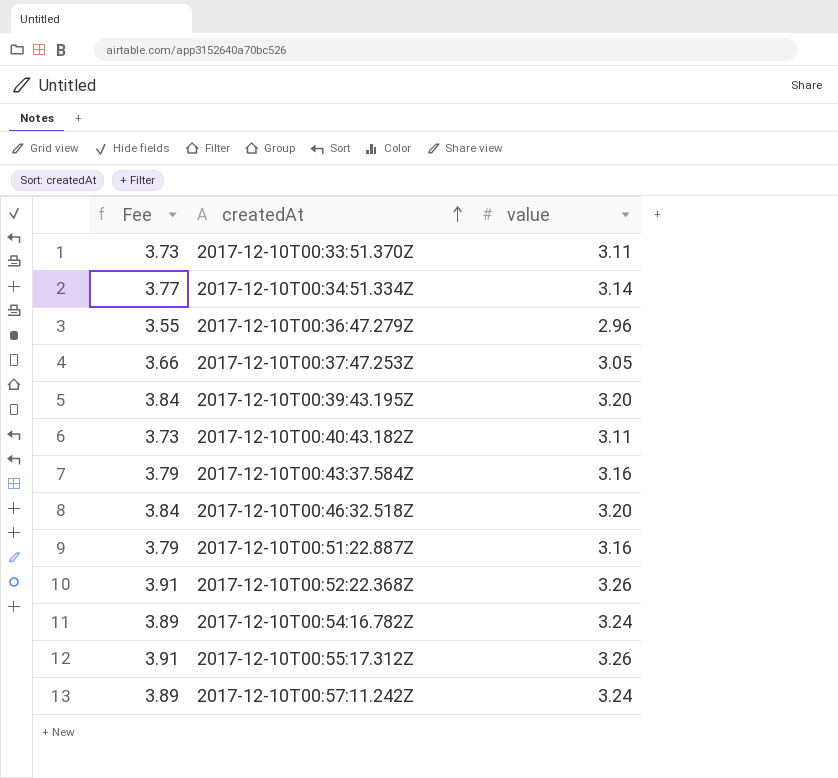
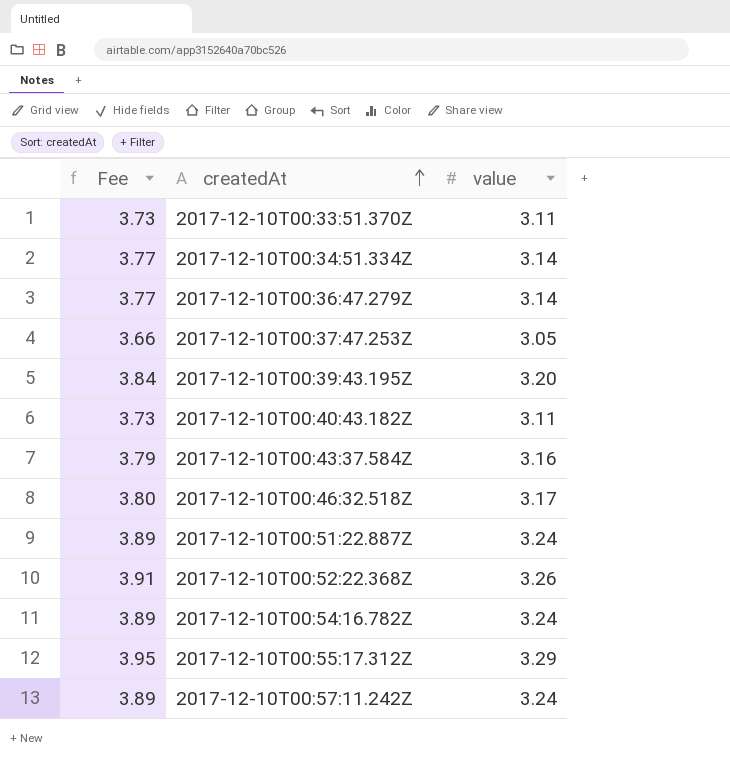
2017-12-10T00:36:47.279Z | Fee: 3.55 -> 3.77
2017-12-10T00:36:47.279Z | value: 2.96 -> 3.14
2017-12-10T00:46:32.518Z | Fee: 3.84 -> 3.80
2017-12-10T00:46:32.518Z | value: 3.20 -> 3.17
2017-12-10T00:51:22.887Z | Fee: 3.79 -> 3.89
2017-12-10T00:51:22.887Z | value: 3.16 -> 3.24
2017-12-10T00:55:17.312Z | Fee: 3.91 -> 3.95
2017-12-10T00:55:17.312Z | value: 3.26 -> 3.29

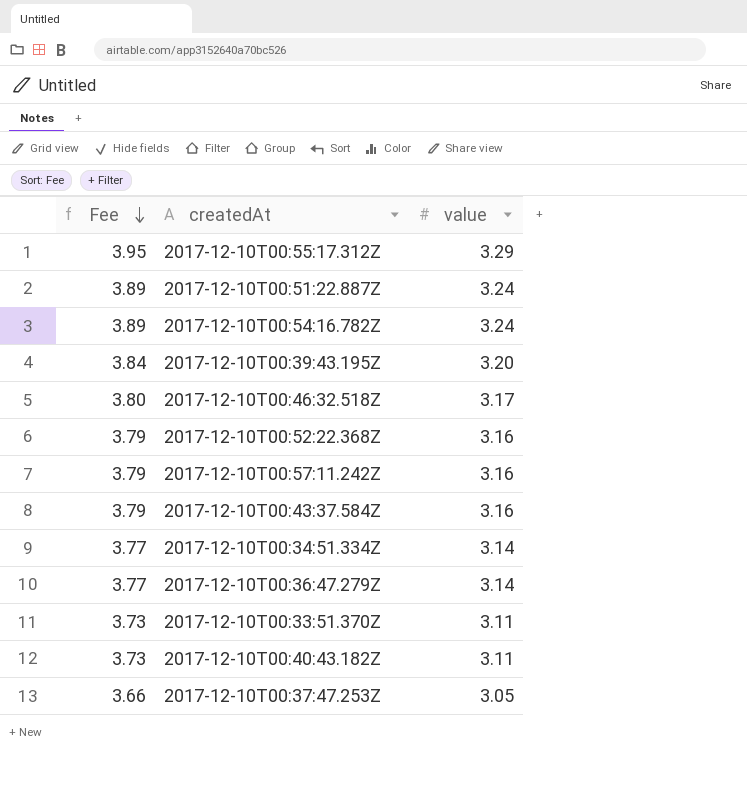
row order: createdAt ascending -> Fee descending
2017-12-10T00:52:22.368Z | Fee: 3.91 -> 3.79
2017-12-10T00:52:22.368Z | value: 3.26 -> 3.16
2017-12-10T00:57:11.242Z | Fee: 3.89 -> 3.79
2017-12-10T00:57:11.242Z | value: 3.24 -> 3.16

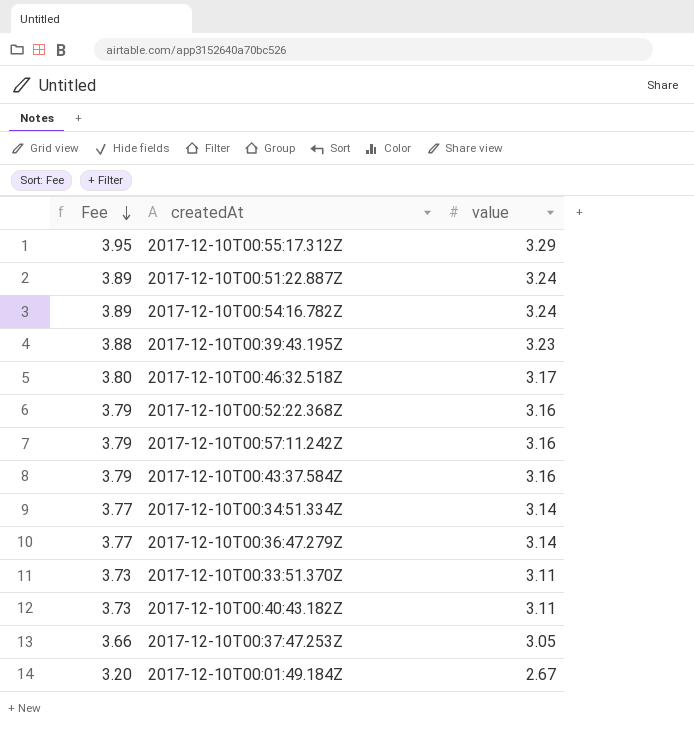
2017-12-10T00:39:43.195Z | Fee: 3.84 -> 3.88
2017-12-10T00:39:43.195Z | value: 3.20 -> 3.23
row 2017-12-10T00:01:49.184Z: none -> 3.20 | 2.67

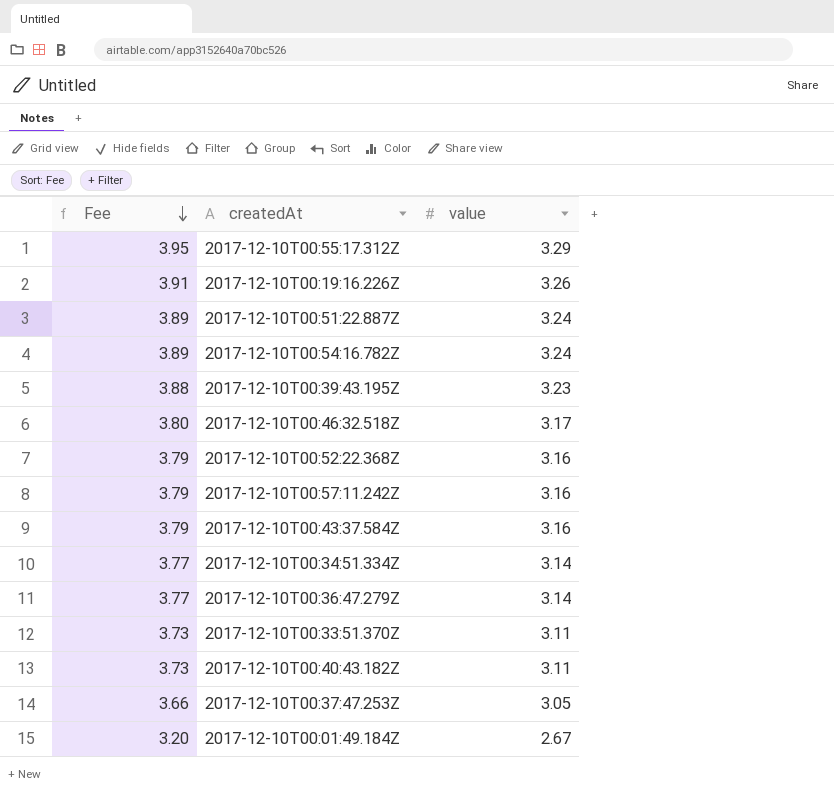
row 2017-12-10T00:19:16.226Z: none -> 3.91 | 3.26

